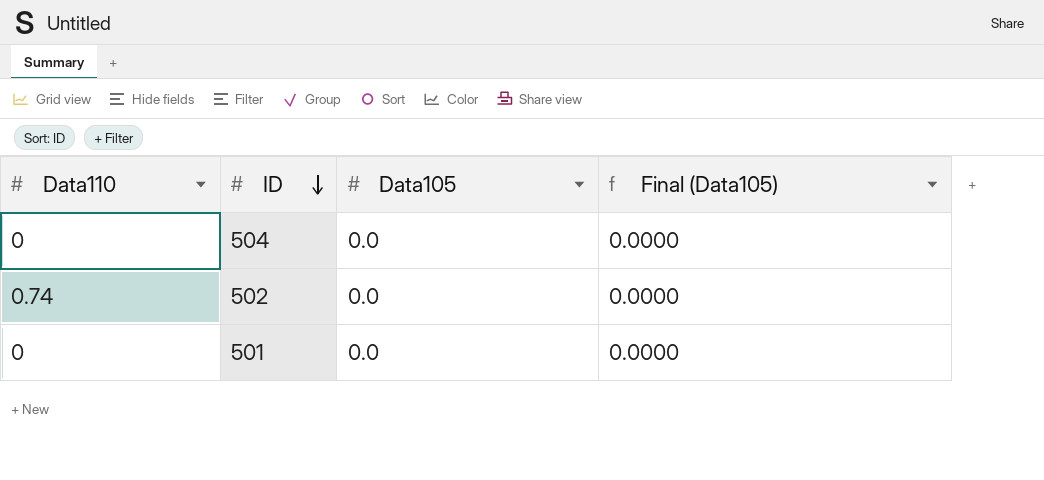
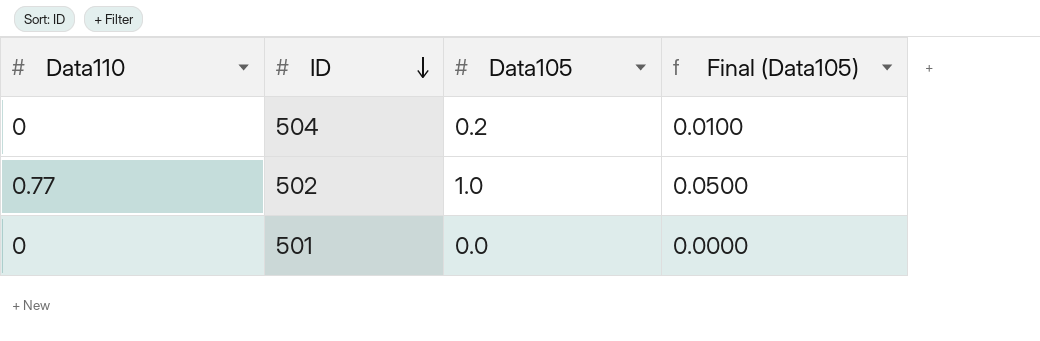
504 | Data105: 0.0 -> 0.2
504 | Final (Data105): 0.0000 -> 0.0100
502 | Data110: 0.74 -> 0.77
502 | Data105: 0.0 -> 1.0
502 | Final (Data105): 0.0000 -> 0.0500

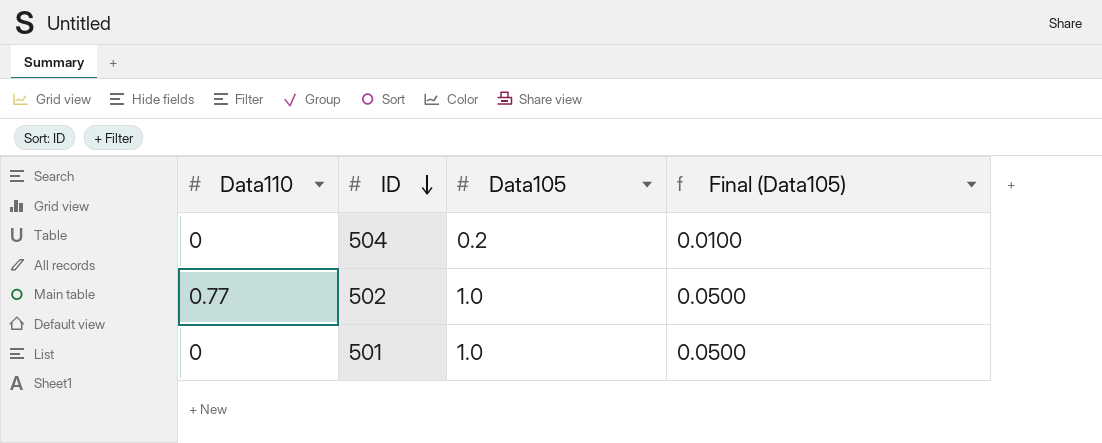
501 | Data105: 0.0 -> 1.0
501 | Final (Data105): 0.0000 -> 0.0500

